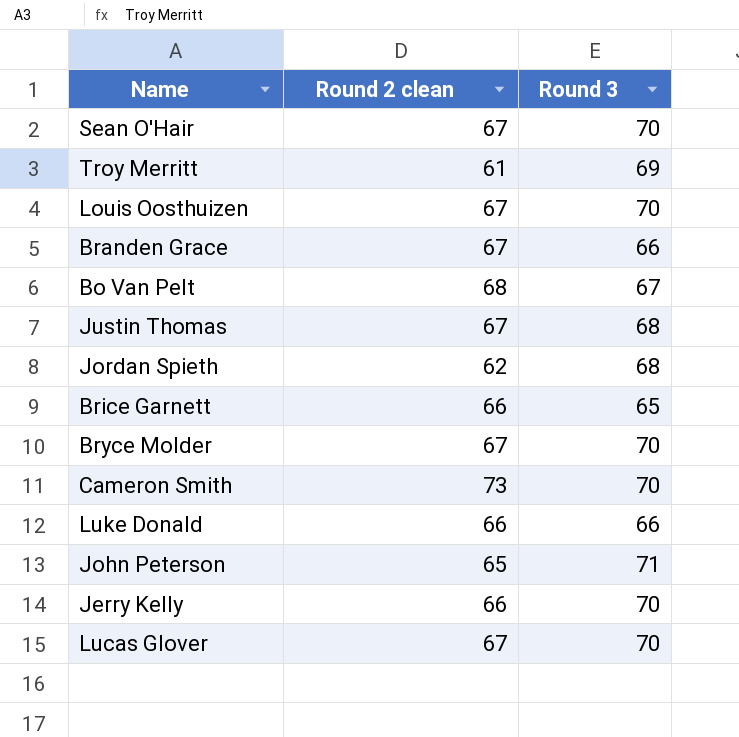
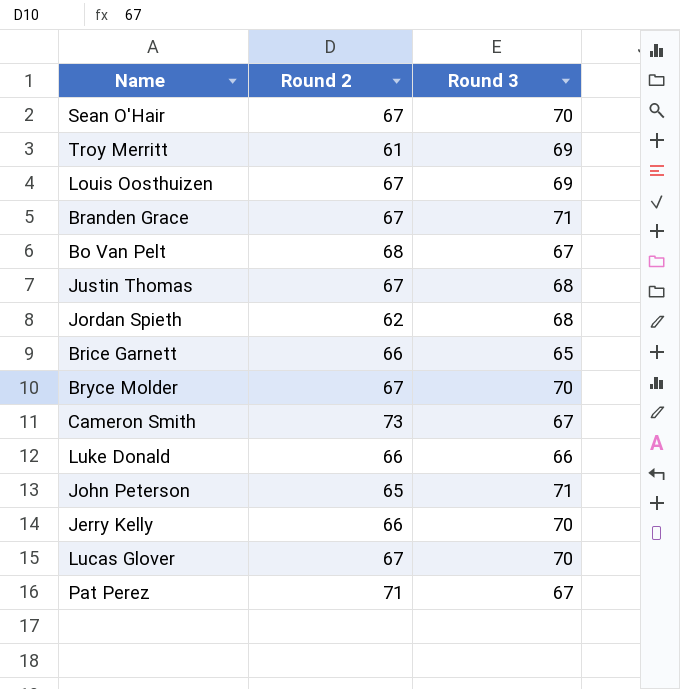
column name: Round 2 clean -> Round 2
Louis Oosthuizen | Round 3: 70 -> 69
Branden Grace | Round 3: 66 -> 71
Cameron Smith | Round 3: 70 -> 67
row Pat Perez: none -> 71 | 67

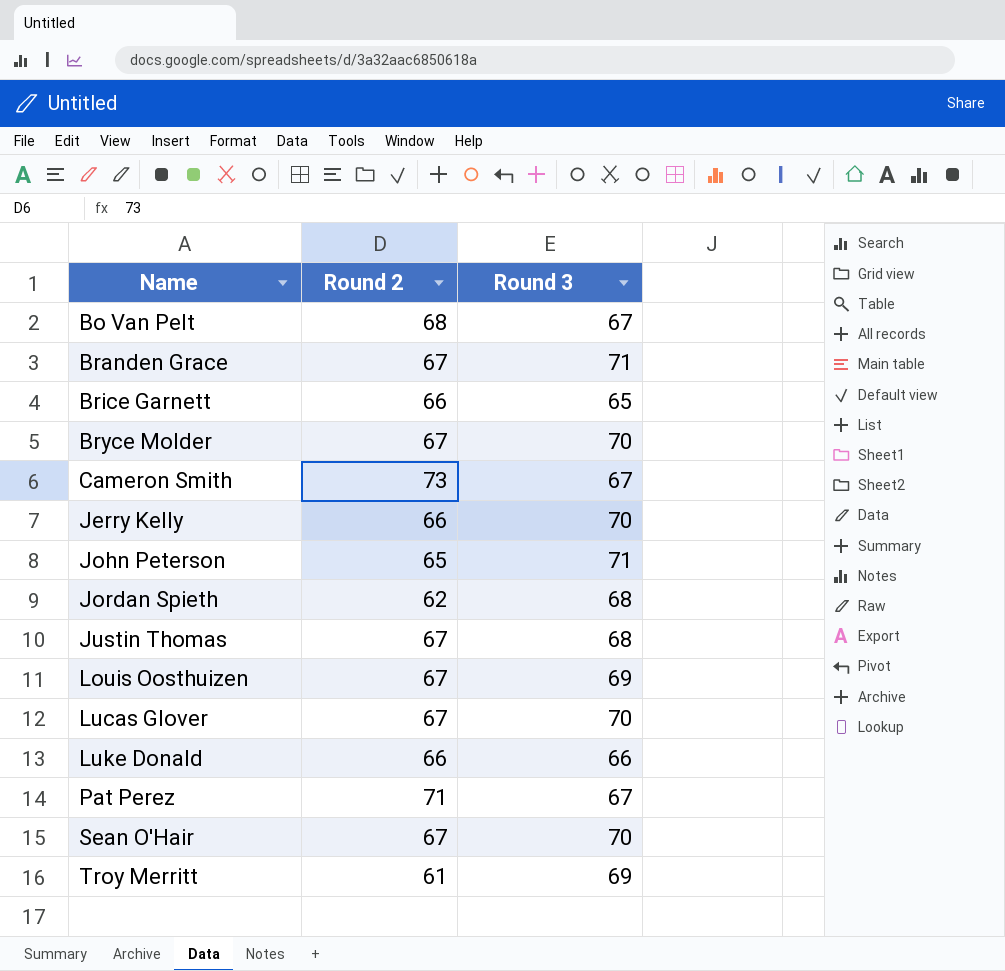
row order: none -> Name ascending

